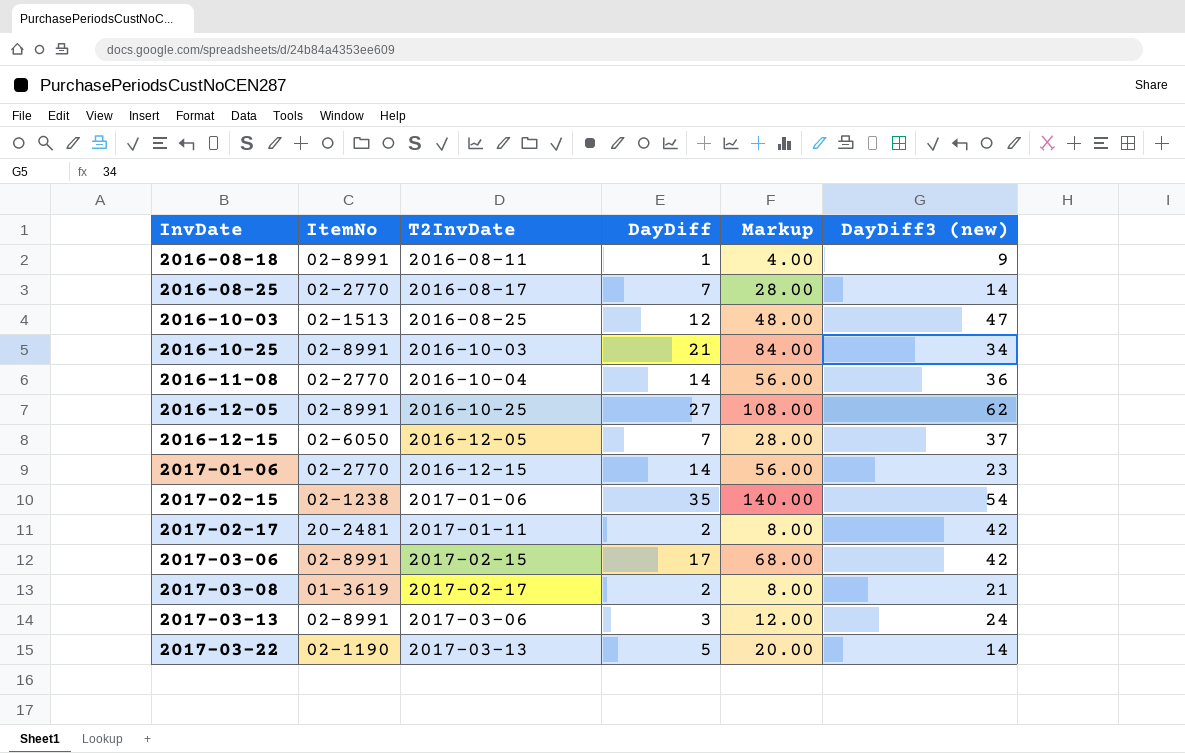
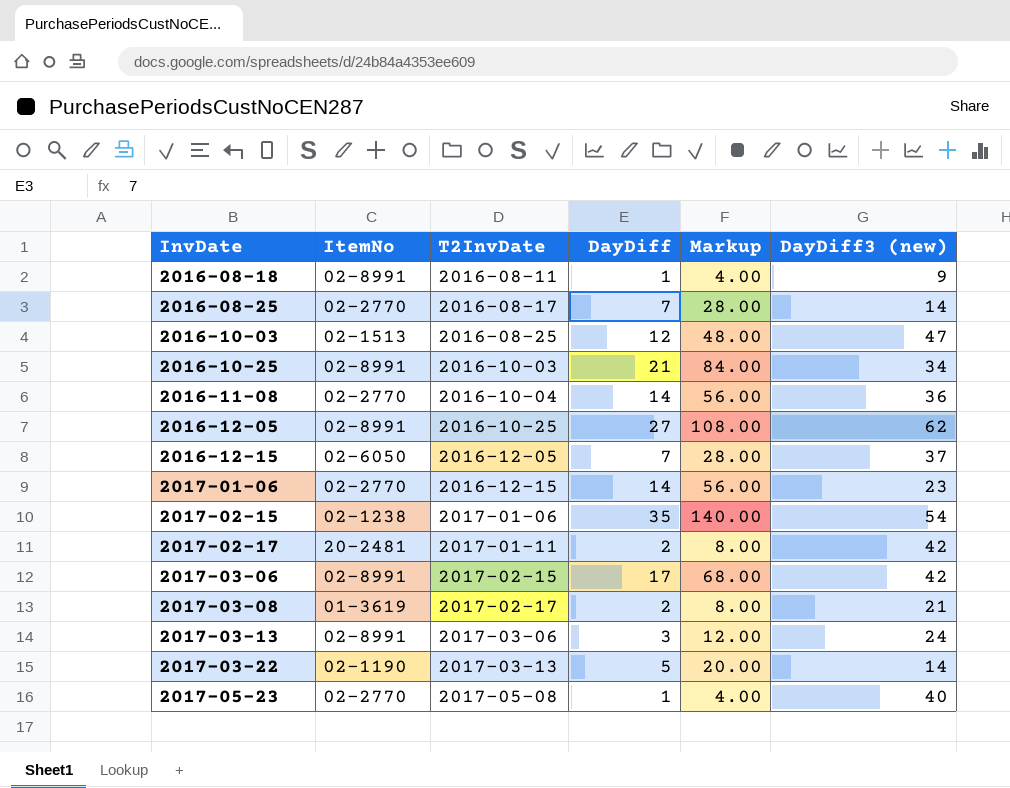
row 2017-05-23: none -> 02-2770 | 2017-05-08 | 1 | 4.00 | 40

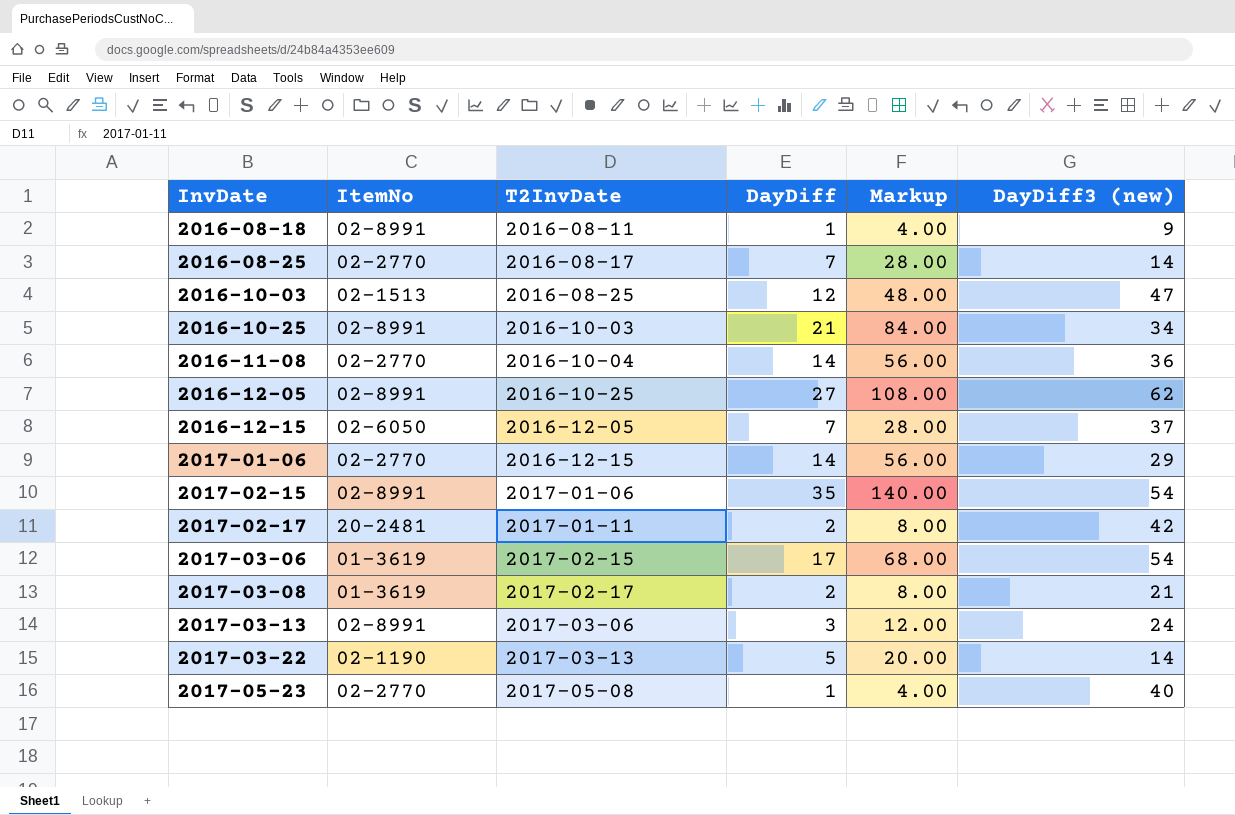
2017-01-06 | DayDiff3 (new): 23 -> 29
2017-02-15 | ItemNo: 02-1238 -> 02-8991
2017-03-06 | ItemNo: 02-8991 -> 01-3619
2017-03-06 | DayDiff3 (new): 42 -> 54

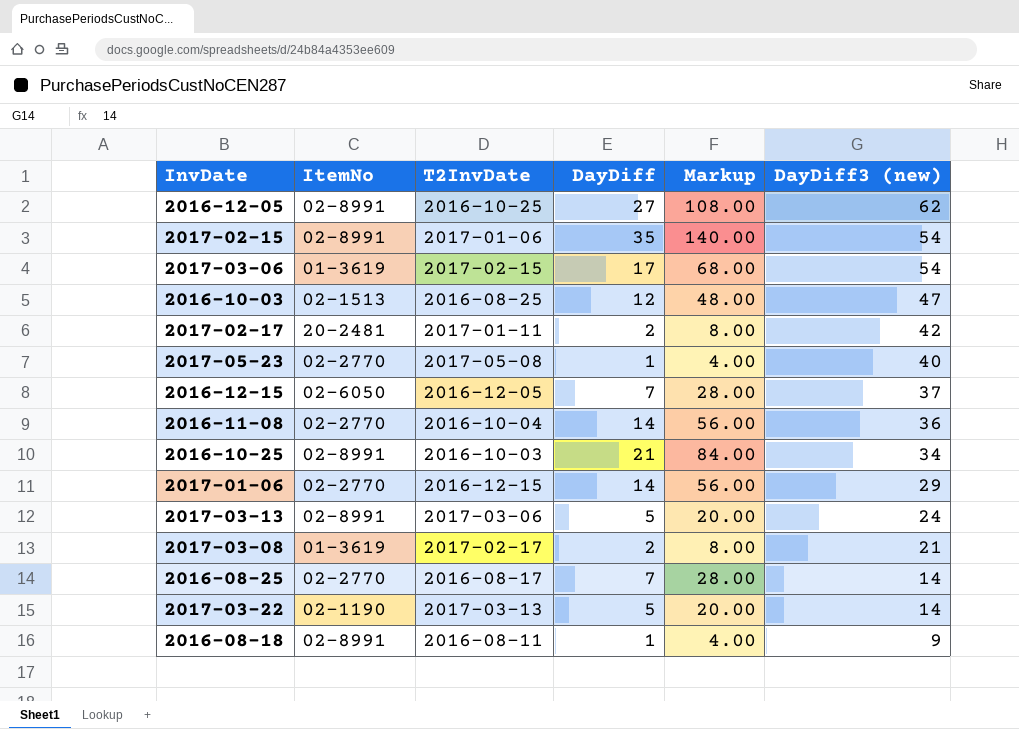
row order: InvDate ascending -> DayDiff3 (new) descending
2017-03-13 | DayDiff: 3 -> 5
2017-03-13 | Markup: 12.00 -> 20.00

